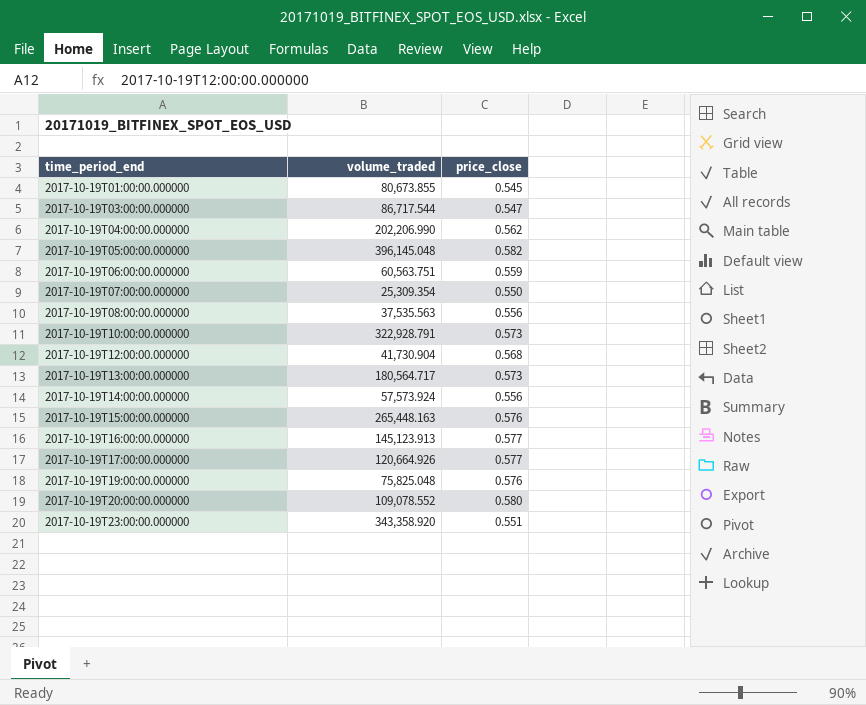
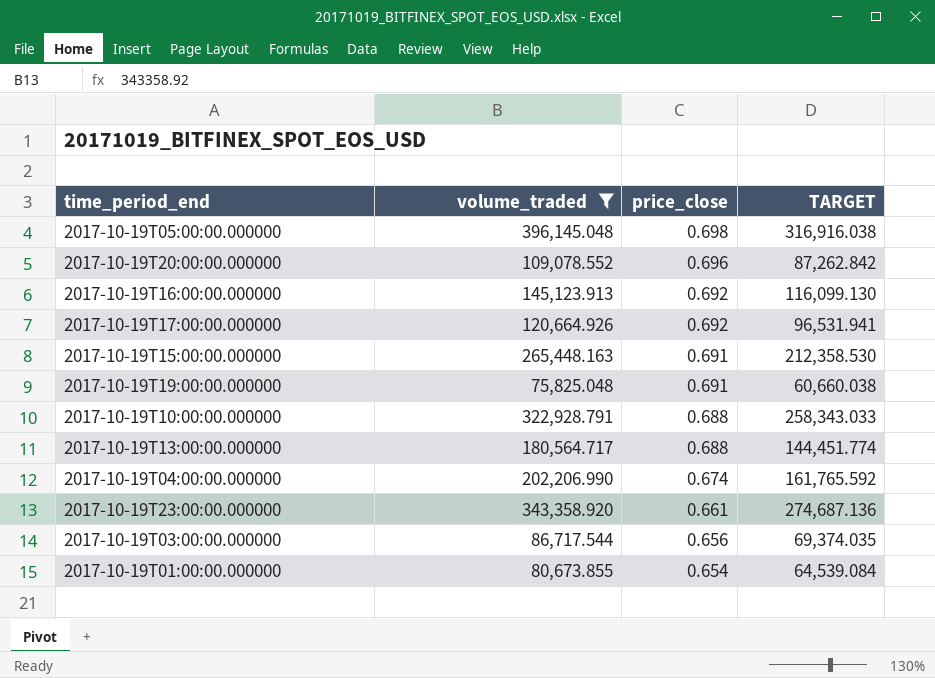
filter: none -> volume_traded >= 75,825.048
row order: time_period_end ascending -> price_close descending
column TARGET | formula: none -> [volume_traded] * 0.8
2017-10-19T05:00:00.000000 | price_close: 0.582 -> 0.698
2017-10-19T20:00:00.000000 | price_close: 0.580 -> 0.696
2017-10-19T16:00:00.000000 | price_close: 0.577 -> 0.692
2017-10-19T17:00:00.000000 | price_close: 0.577 -> 0.692
2017-10-19T15:00:00.000000 | price_close: 0.576 -> 0.691
2017-10-19T19:00:00.000000 | price_close: 0.576 -> 0.691
2017-10-19T10:00:00.000000 | price_close: 0.573 -> 0.688
2017-10-19T13:00:00.000000 | price_close: 0.573 -> 0.688
2017-10-19T04:00:00.000000 | price_close: 0.562 -> 0.674
2017-10-19T23:00:00.000000 | price_close: 0.551 -> 0.661
2017-10-19T03:00:00.000000 | price_close: 0.547 -> 0.656
2017-10-19T01:00:00.000000 | price_close: 0.545 -> 0.654

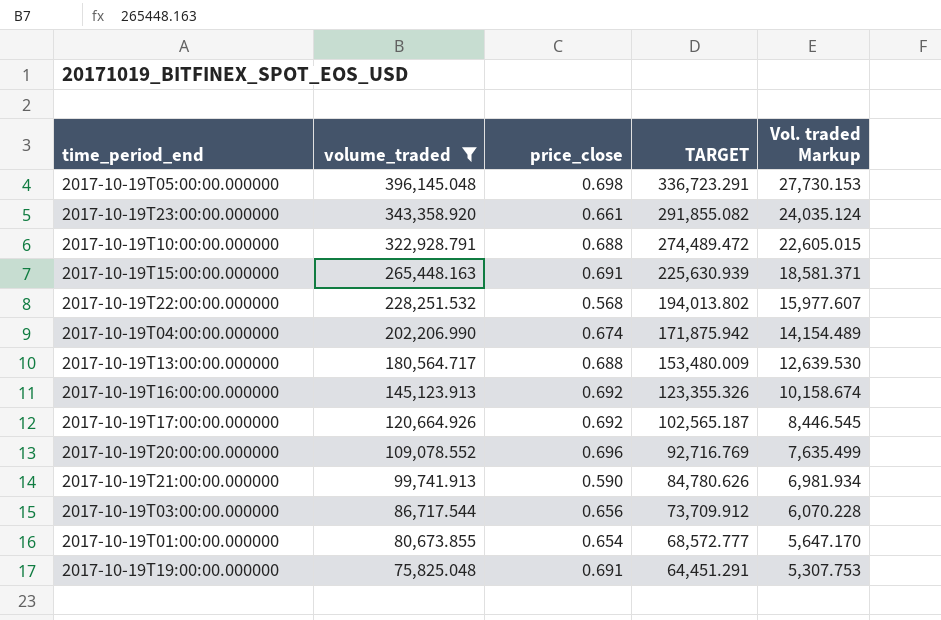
row order: price_close descending -> volume_traded descending
column TARGET | formula: [volume_traded] * 0.8 -> [volume_traded] * 0.85
column Vol. traded Markup | formula: none -> [volume_traded] * 0.07
row 2017-10-19T22:00:00.000000: none -> 228,251.532 | 0.568 | 194,013.802 | 15,977.607
row 2017-10-19T21:00:00.000000: none -> 99,741.913 | 0.590 | 84,780.626 | 6,981.934

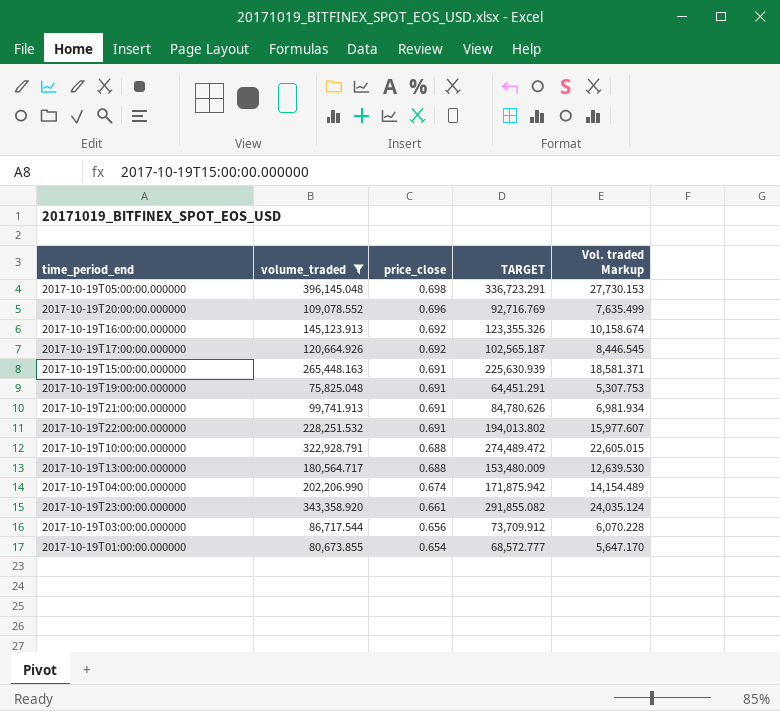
row order: volume_traded descending -> price_close descending
2017-10-19T21:00:00.000000 | price_close: 0.590 -> 0.691
2017-10-19T22:00:00.000000 | price_close: 0.568 -> 0.691

